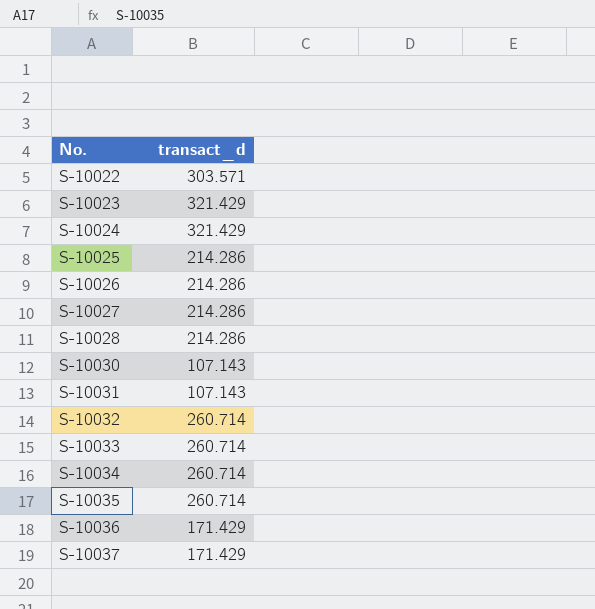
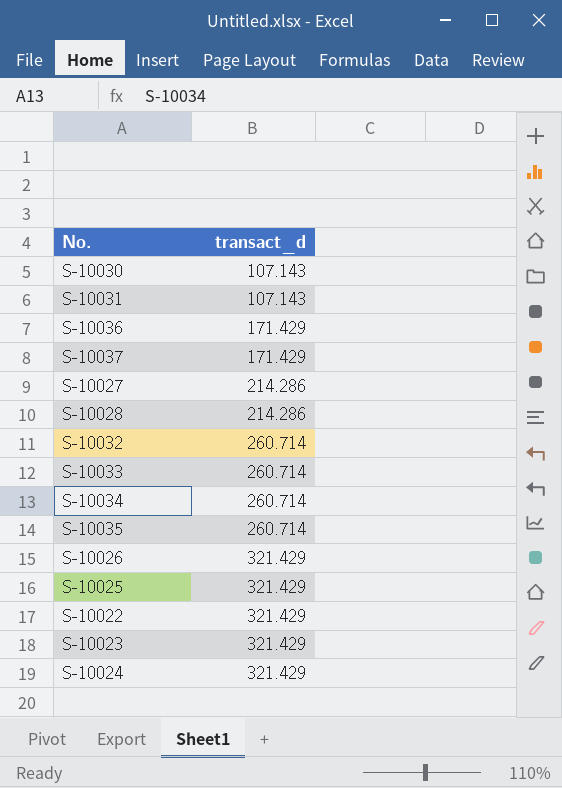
row order: No. ascending -> transact_d ascending
S-10026 | transact_d: 214.286 -> 321.429
S-10025 | transact_d: 214.286 -> 321.429
S-10022 | transact_d: 303.571 -> 321.429

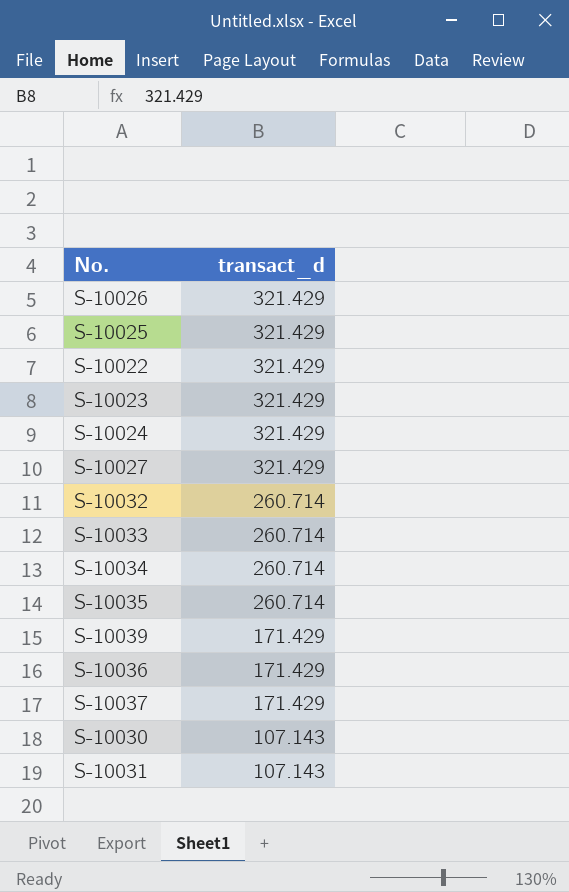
row order: transact_d ascending -> transact_d descending
row S-10028: 214.286 -> none
S-10027 | transact_d: 214.286 -> 321.429
row S-10039: none -> 171.429

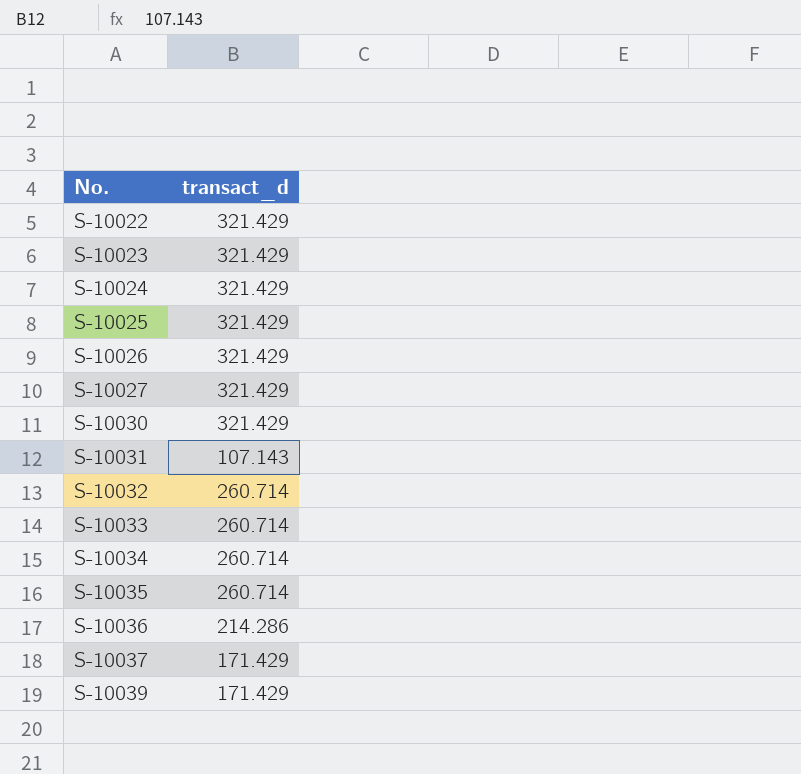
row order: transact_d descending -> No. ascending
S-10030 | transact_d: 107.143 -> 321.429
S-10036 | transact_d: 171.429 -> 214.286

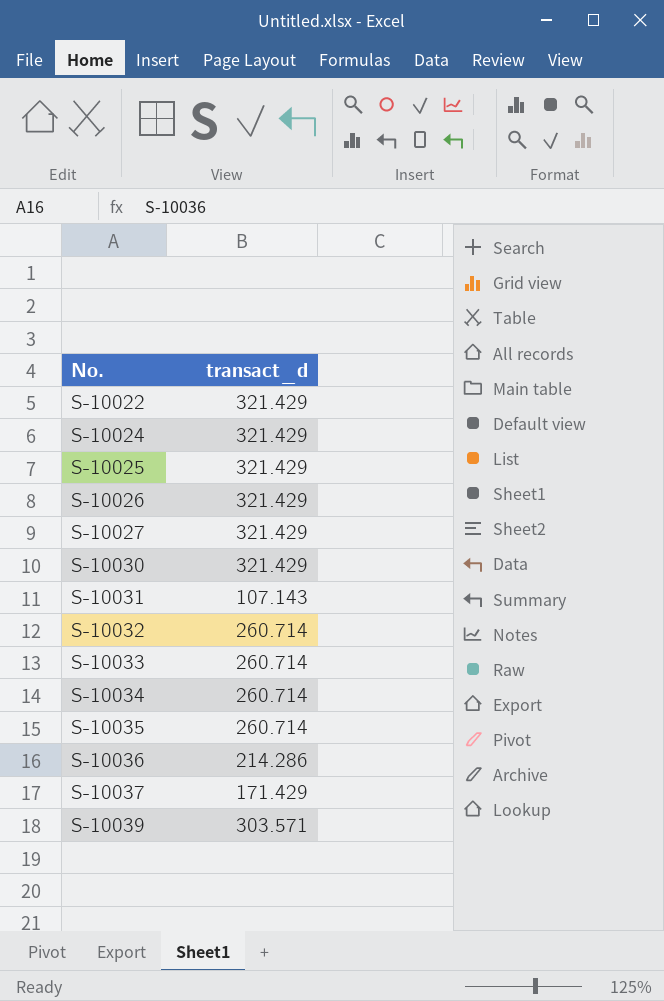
row S-10023: 321.429 -> none
S-10039 | transact_d: 171.429 -> 303.571

